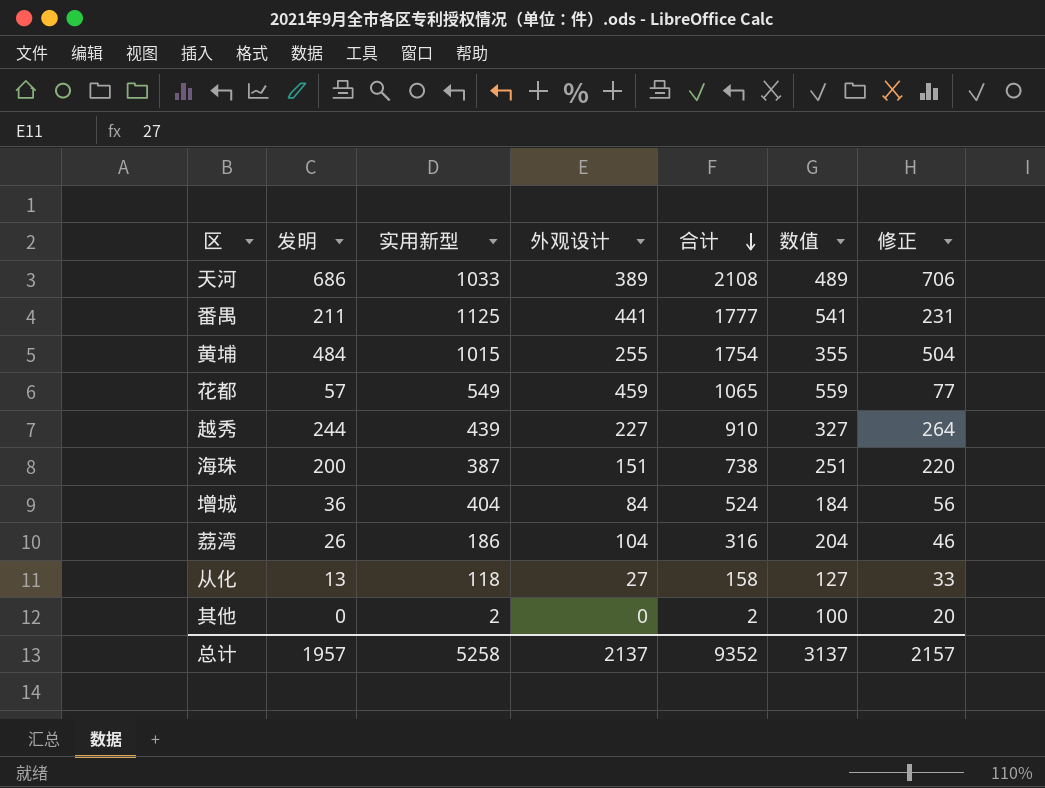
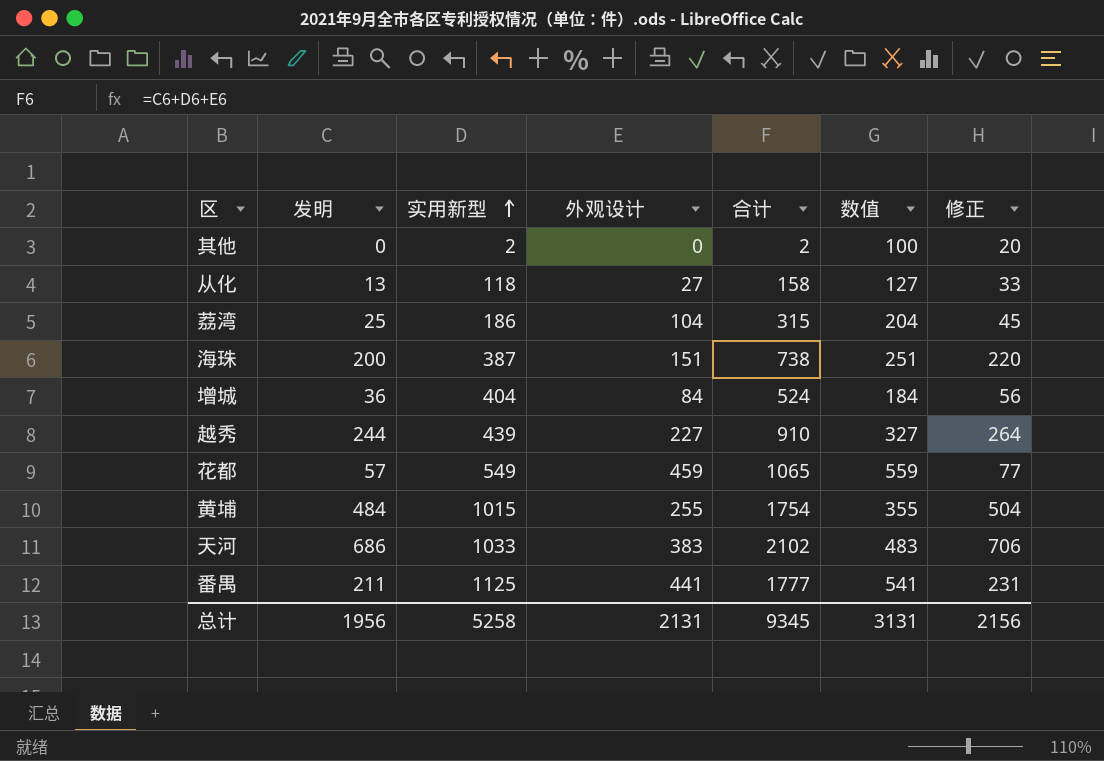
row order: 合计 descending -> 实用新型 ascending
荔湾 | 发明: 26 -> 25
荔湾 | 合计: 316 -> 315
荔湾 | 修正: 46 -> 45
天河 | 外观设计: 389 -> 383
天河 | 合计: 2108 -> 2102
天河 | 数值: 489 -> 483
总计 | 发明: 1957 -> 1956
总计 | 外观设计: 2137 -> 2131
总计 | 合计: 9352 -> 9345
总计 | 数值: 3137 -> 3131
总计 | 修正: 2157 -> 2156

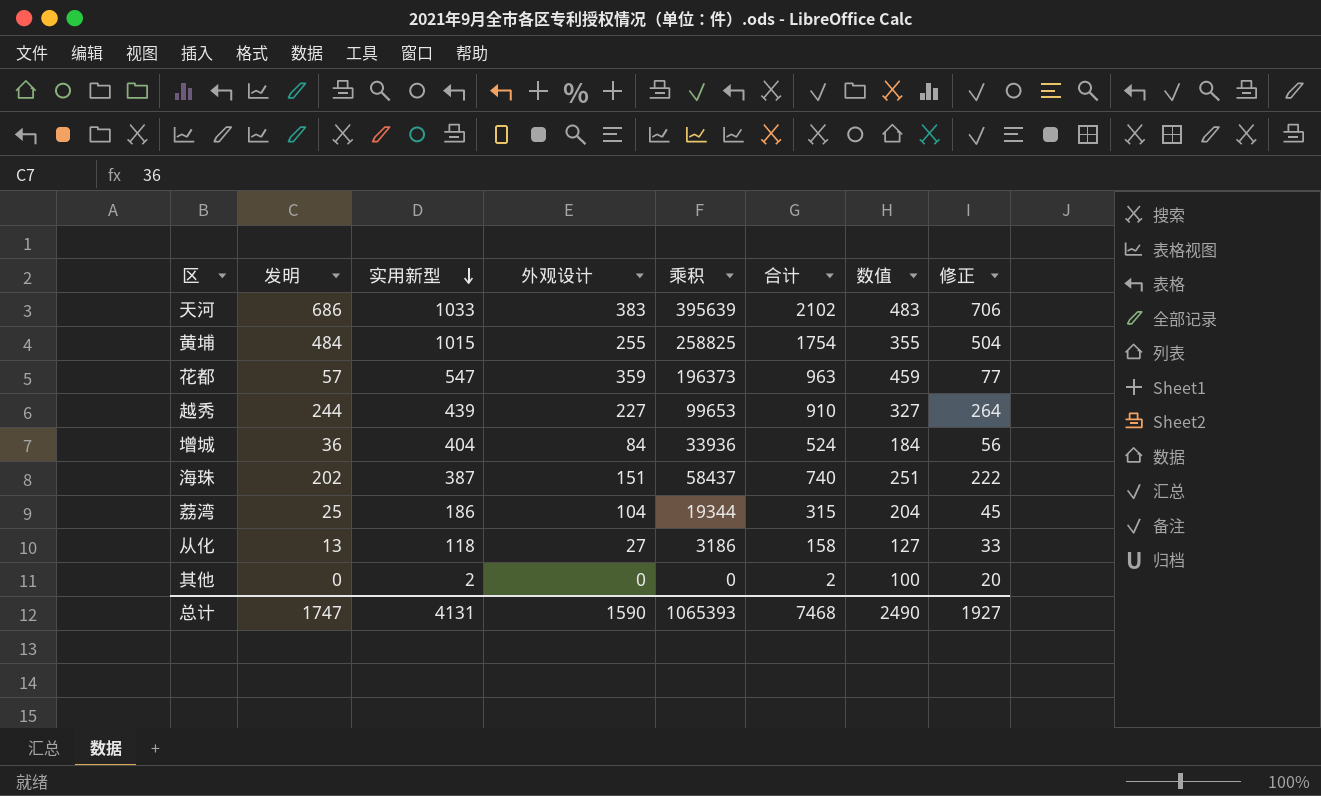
row order: 实用新型 ascending -> 实用新型 descending
column 乘积 | formula: none -> [实用新型] * [外观设计]
row 番禺: 211 | 1125 | 441 | 1777 | 541 | 231 -> none
花都 | 实用新型: 549 -> 547
花都 | 外观设计: 459 -> 359
花都 | 合计: 1065 -> 963
花都 | 数值: 559 -> 459
海珠 | 发明: 200 -> 202
海珠 | 合计: 738 -> 740
海珠 | 修正: 220 -> 222
总计 | 发明: 1956 -> 1747
总计 | 实用新型: 5258 -> 4131
总计 | 外观设计: 2131 -> 1590
总计 | 合计: 9345 -> 7468
总计 | 数值: 3131 -> 2490
总计 | 修正: 2156 -> 1927

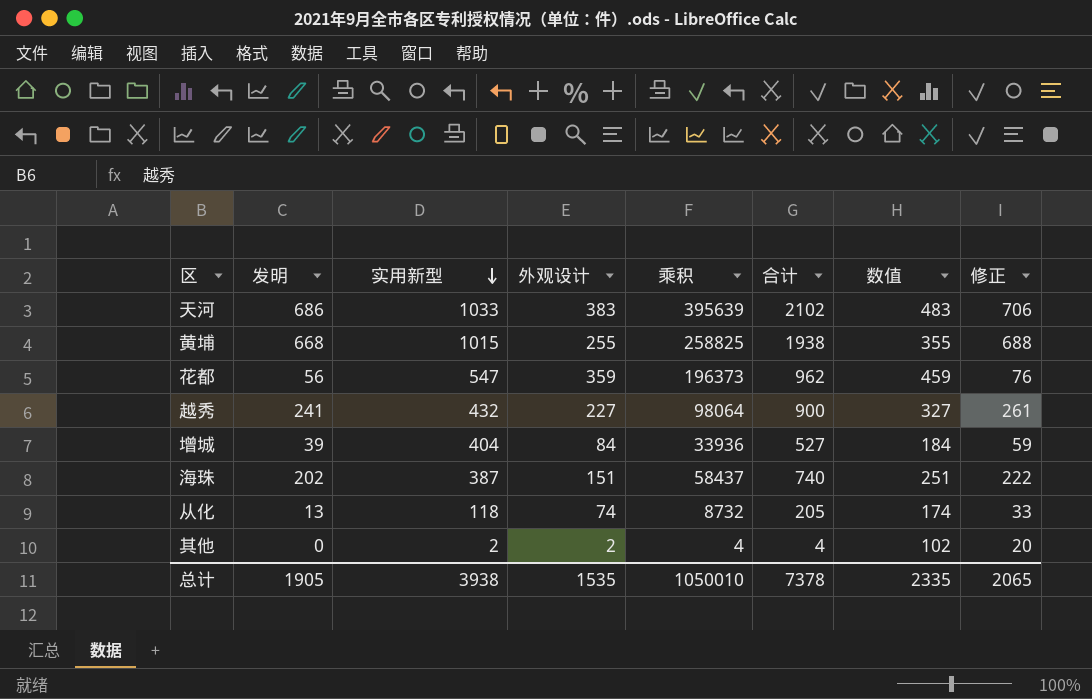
row 荔湾: 25 | 186 | 104 | 19344 | 315 | 204 | 45 -> none
黄埔 | 发明: 484 -> 668
黄埔 | 合计: 1754 -> 1938
黄埔 | 修正: 504 -> 688
花都 | 发明: 57 -> 56
花都 | 合计: 963 -> 962
花都 | 修正: 77 -> 76
越秀 | 发明: 244 -> 241
越秀 | 实用新型: 439 -> 432
越秀 | 乘积: 99653 -> 98064
越秀 | 合计: 910 -> 900
越秀 | 修正: 264 -> 261
增城 | 发明: 36 -> 39
增城 | 合计: 524 -> 527
增城 | 修正: 56 -> 59
从化 | 外观设计: 27 -> 74
从化 | 乘积: 3186 -> 8732
从化 | 合计: 158 -> 205
从化 | 数值: 127 -> 174
其他 | 外观设计: 0 -> 2
其他 | 乘积: 0 -> 4
其他 | 合计: 2 -> 4
其他 | 数值: 100 -> 102
总计 | 发明: 1747 -> 1905
总计 | 实用新型: 4131 -> 3938
总计 | 外观设计: 1590 -> 1535
总计 | 乘积: 1065393 -> 1050010
总计 | 合计: 7468 -> 7378
总计 | 数值: 2490 -> 2335
总计 | 修正: 1927 -> 2065

